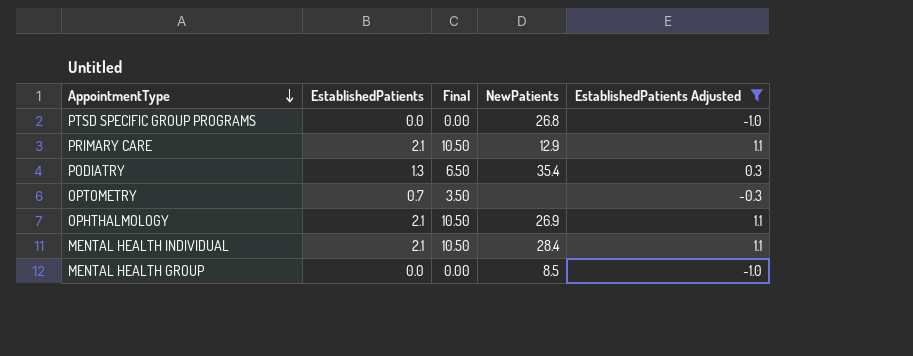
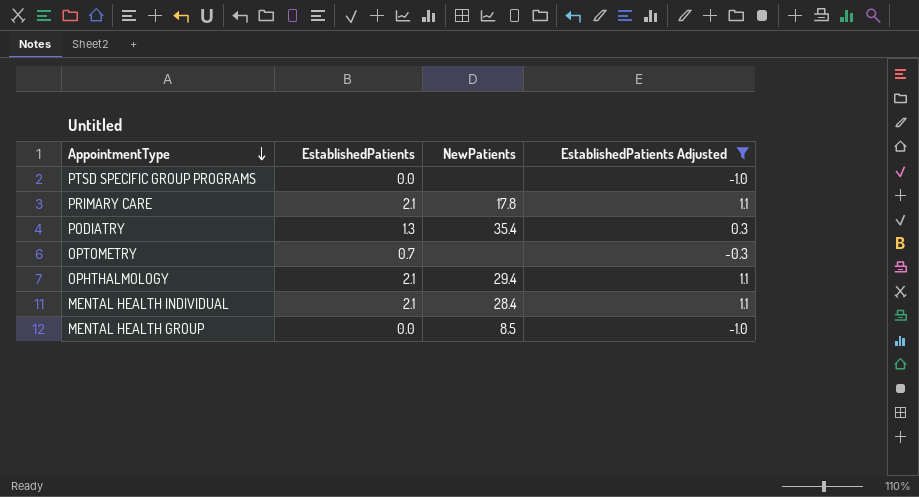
column Final | formula: [EstablishedPatients] * 5 -> none
PTSD SPECIFIC GROUP PROGRAMS | NewPatients: 26.8 -> none
PRIMARY CARE | NewPatients: 12.9 -> 17.8
OPHTHALMOLOGY | NewPatients: 26.9 -> 29.4

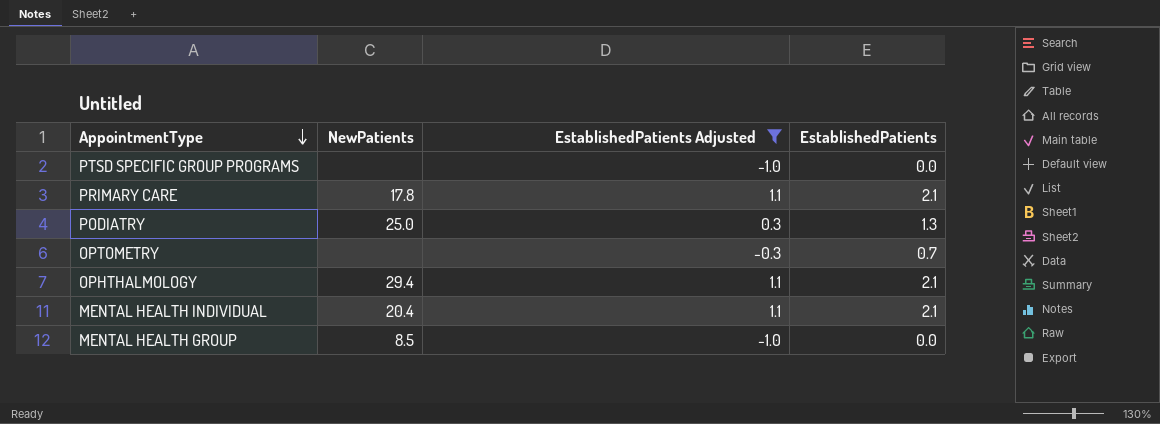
column EstablishedPatients | position: 2 -> 4
PODIATRY | NewPatients: 35.4 -> 25.0
MENTAL HEALTH INDIVIDUAL | NewPatients: 28.4 -> 20.4

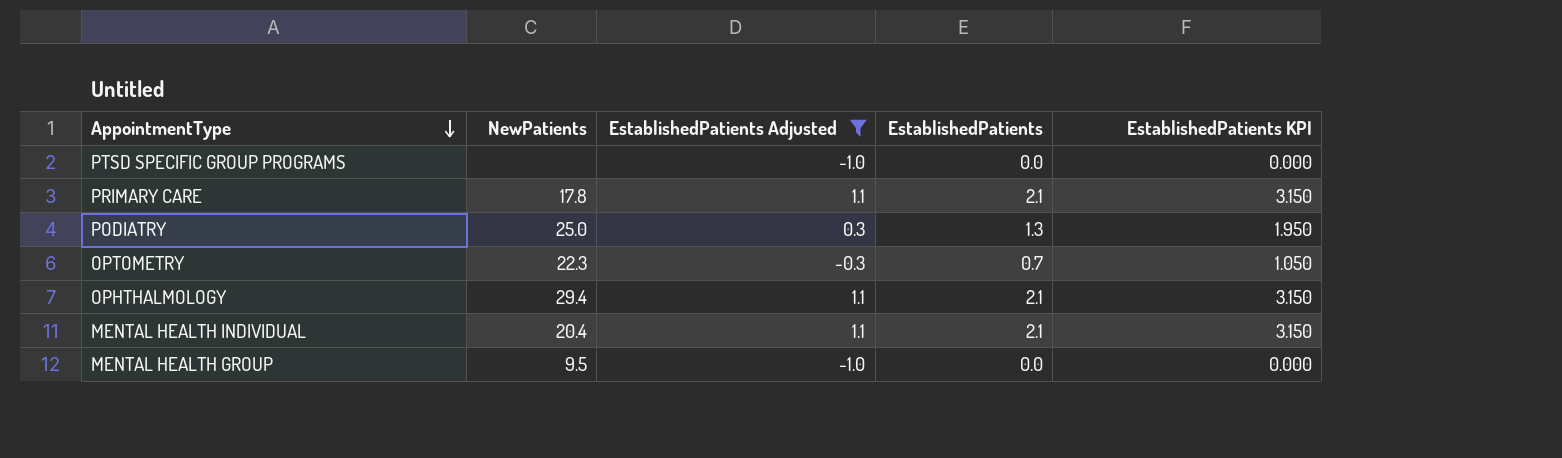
column EstablishedPatients KPI | formula: none -> [EstablishedPatients] * 1.5
OPTOMETRY | NewPatients: none -> 22.3
MENTAL HEALTH GROUP | NewPatients: 8.5 -> 9.5

